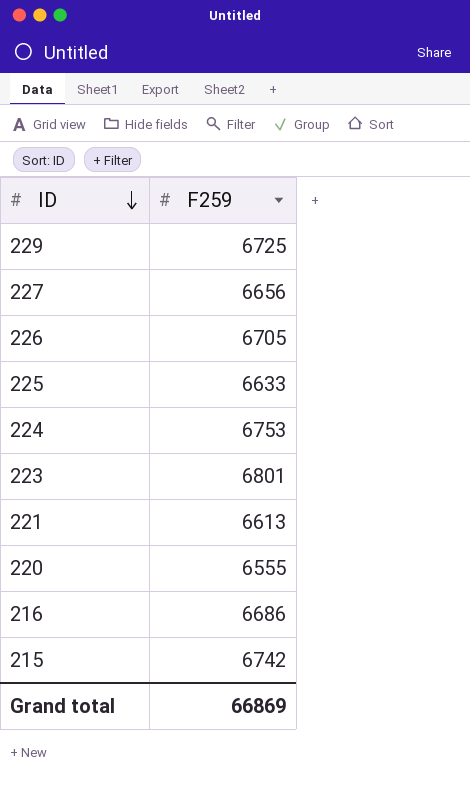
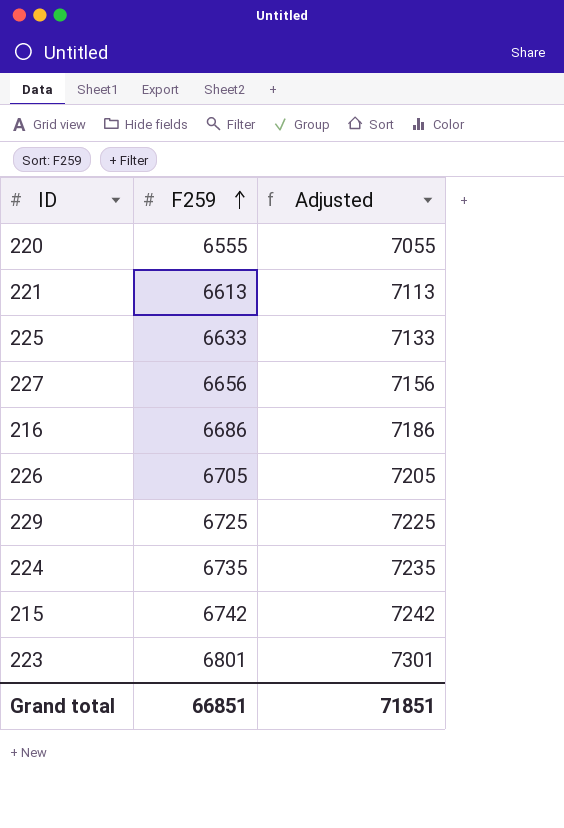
row order: ID descending -> F259 ascending
column Adjusted | formula: none -> [F259] + 500
224 | F259: 6753 -> 6735
Grand total | F259: 66869 -> 66851

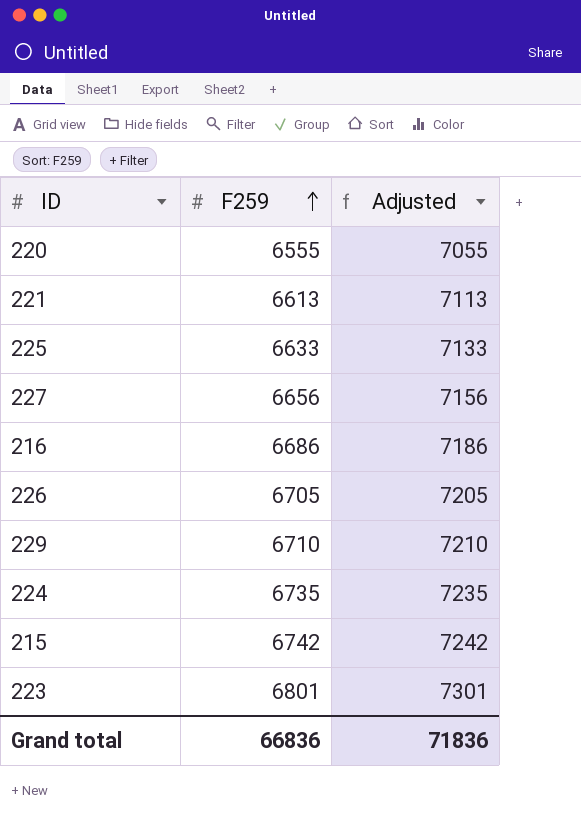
229 | F259: 6725 -> 6710
229 | Adjusted: 7225 -> 7210
Grand total | F259: 66851 -> 66836
Grand total | Adjusted: 71851 -> 71836

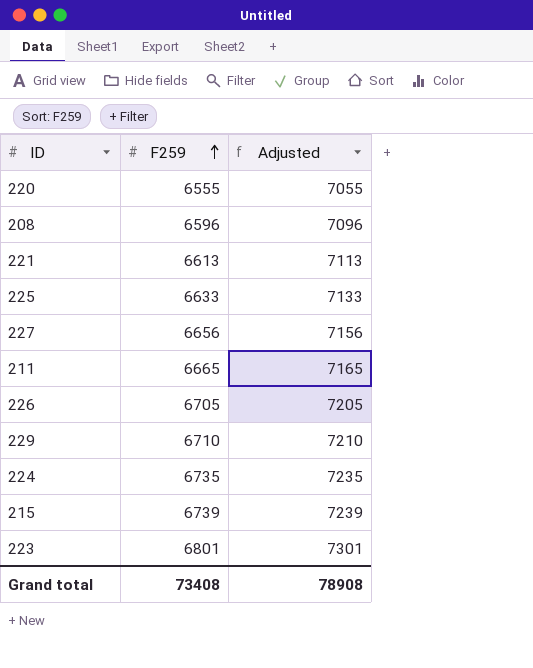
row 216: 6686 | 7186 -> none
row 208: none -> 6596 | 7096
row 211: none -> 6665 | 7165
215 | F259: 6742 -> 6739
215 | Adjusted: 7242 -> 7239
Grand total | F259: 66836 -> 73408
Grand total | Adjusted: 71836 -> 78908

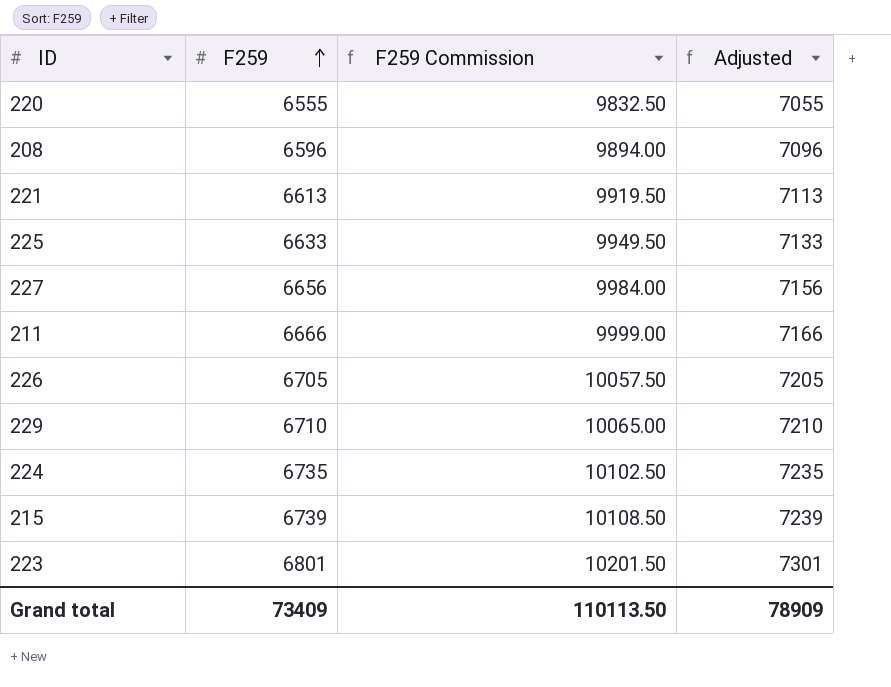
column F259 Commission | formula: none -> [F259] * 1.5
211 | F259: 6665 -> 6666
211 | Adjusted: 7165 -> 7166
Grand total | F259: 73408 -> 73409
Grand total | Adjusted: 78908 -> 78909

